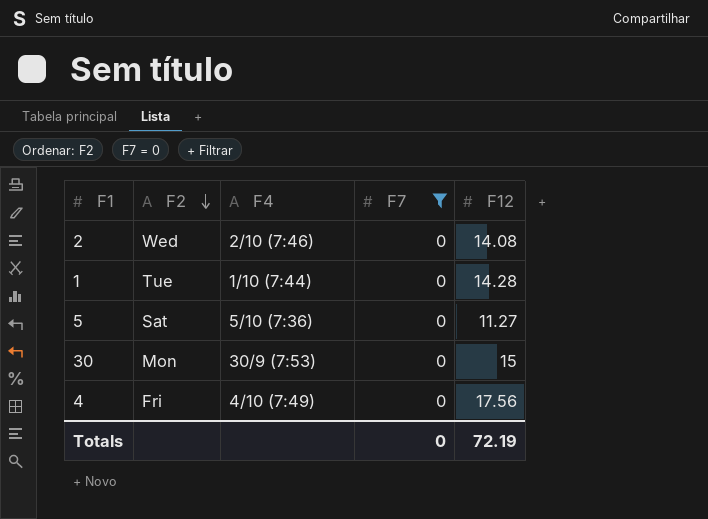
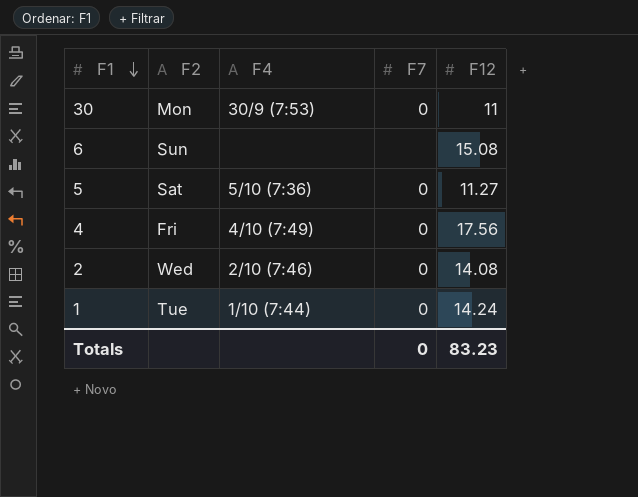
filter: F7 = 0 -> none
row order: F2 descending -> F1 descending
30 | F12: 15 -> 11
1 | F12: 14.28 -> 14.24
Totals | F12: 72.19 -> 83.23

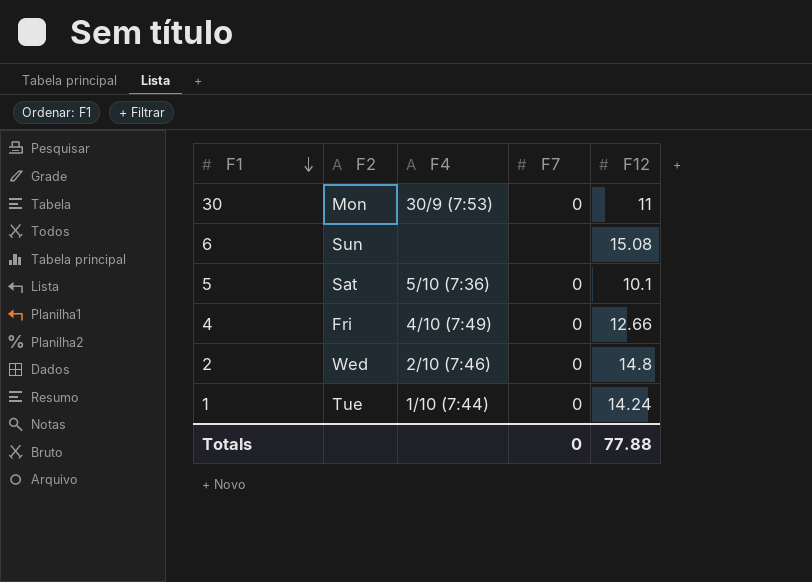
5 | F12: 11.27 -> 10.1
4 | F12: 17.56 -> 12.66
2 | F12: 14.08 -> 14.8
Totals | F12: 83.23 -> 77.88

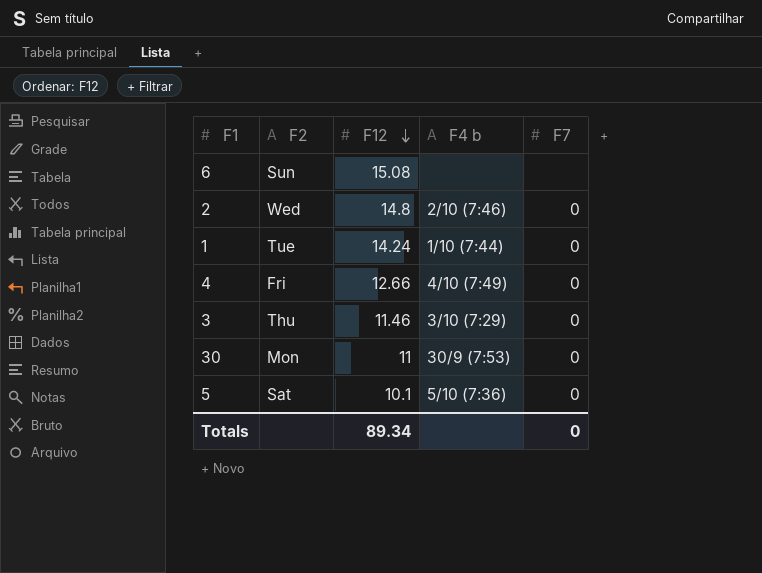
row order: F1 descending -> F12 descending
column F12 | position: 5 -> 3
column name: F4 -> F4 b
row 3: none -> Thu | 11.46 | 3/10 (7:29) | 0
Totals | F12: 77.88 -> 89.34

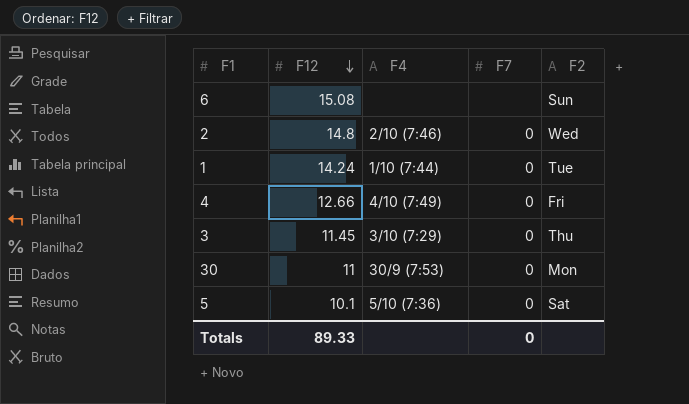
column name: F4 b -> F4
column F2 | position: 2 -> 5
3 | F12: 11.46 -> 11.45
Totals | F12: 89.34 -> 89.33

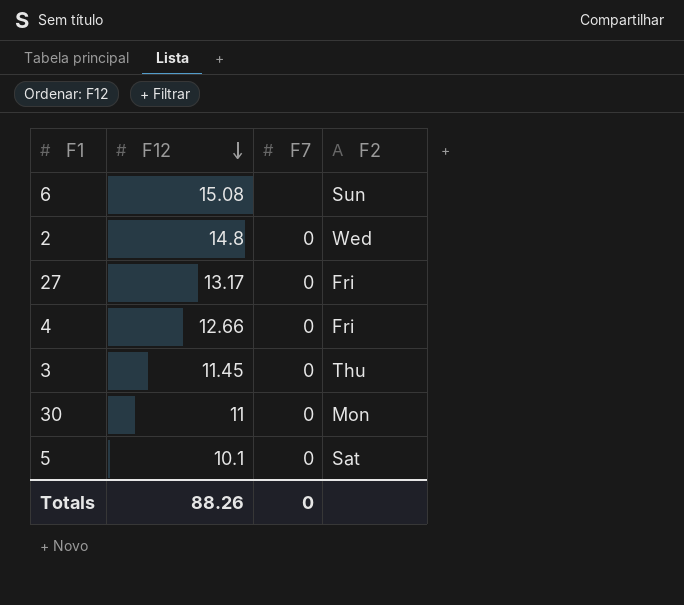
column F4 | position: 3 -> none
row 1: 14.24 | 1/10 (7:44) | 0 | Tue -> none
row 27: none -> 13.17 | 0 | Fri
Totals | F12: 89.33 -> 88.26

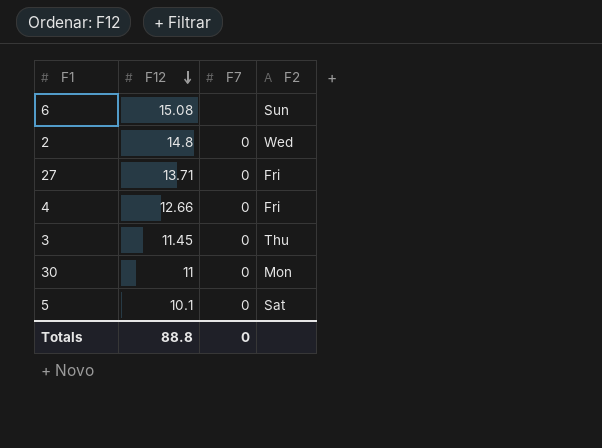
27 | F12: 13.17 -> 13.71
Totals | F12: 88.26 -> 88.8

